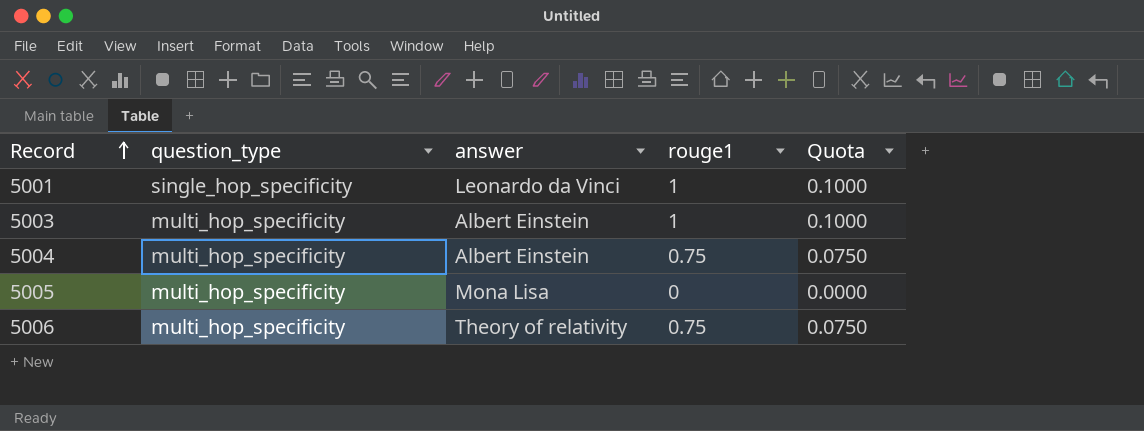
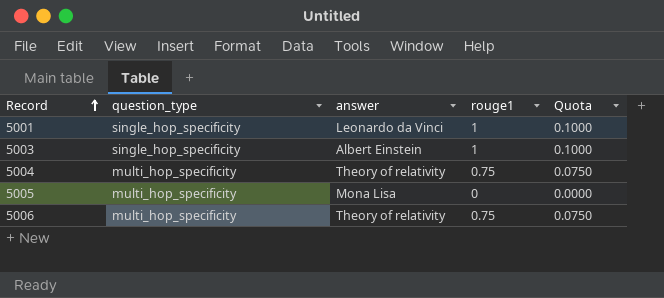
5003 | question_type: multi_hop_specificity -> single_hop_specificity
5004 | answer: Albert Einstein -> Theory of relativity

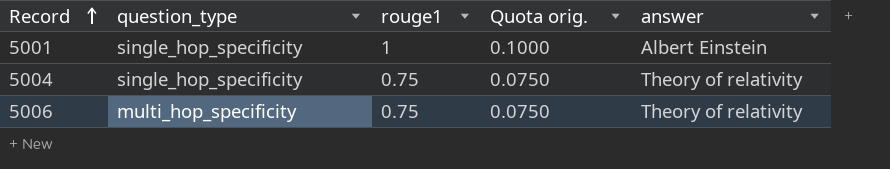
column name: Quota -> Quota orig.
column answer | position: 3 -> 5
row 5003: single_hop_specificity | Albert Einstein | 1 | 0.1000 -> none
row 5005: multi_hop_specificity | Mona Lisa | 0 | 0.0000 -> none
5001 | answer: Leonardo da Vinci -> Albert Einstein
5004 | question_type: multi_hop_specificity -> single_hop_specificity

